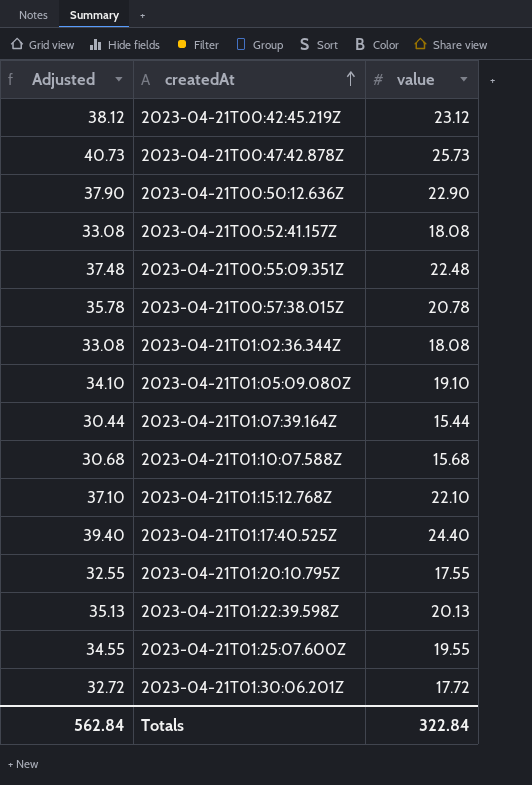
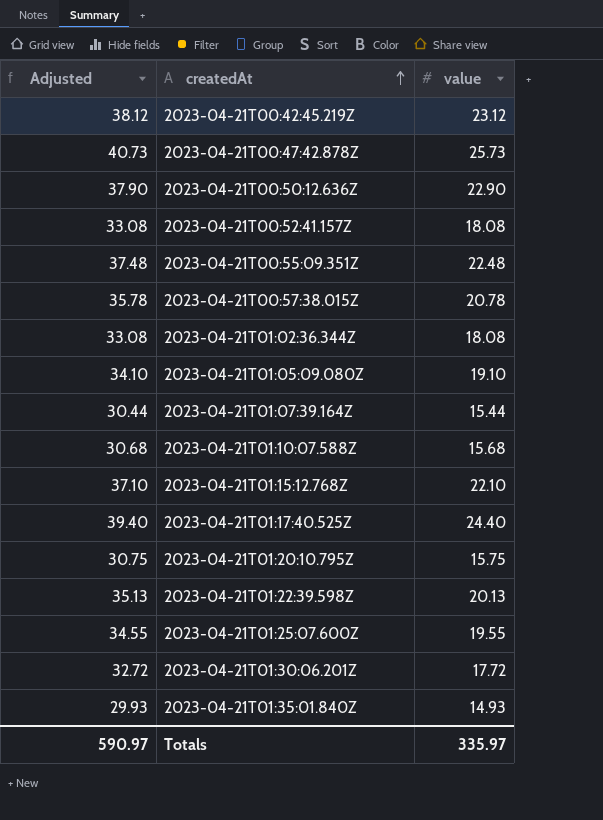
2023-04-21T01:20:10.795Z | Adjusted: 32.55 -> 30.75
2023-04-21T01:20:10.795Z | value: 17.55 -> 15.75
row 2023-04-21T01:35:01.840Z: none -> 29.93 | 14.93
Totals | Adjusted: 562.84 -> 590.97
Totals | value: 322.84 -> 335.97

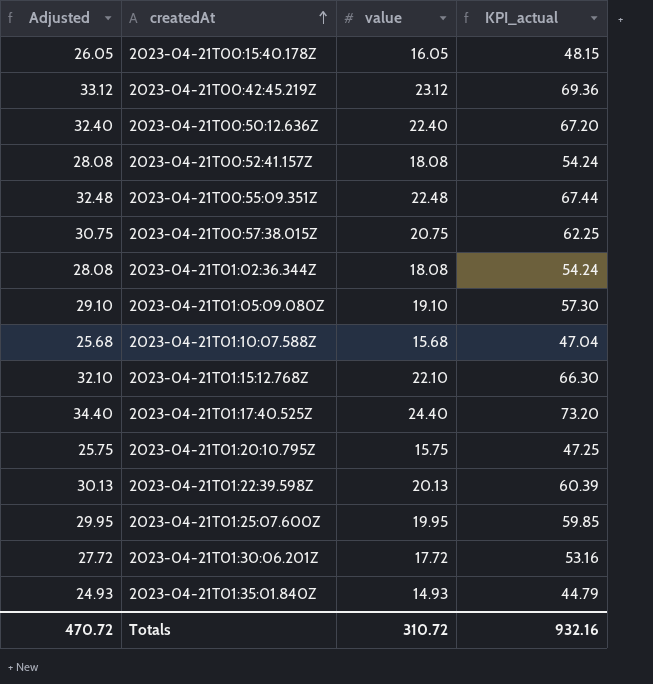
column Adjusted | formula: [value] + 15 -> [value] + 10
column KPI_actual | formula: none -> [value] * 3
row 2023-04-21T00:47:42.878Z: 40.73 | 25.73 -> none
row 2023-04-21T01:07:39.164Z: 30.44 | 15.44 -> none
row 2023-04-21T00:15:40.178Z: none -> 26.05 | 16.05 | 48.15
2023-04-21T00:50:12.636Z | value: 22.90 -> 22.40
2023-04-21T00:57:38.015Z | value: 20.78 -> 20.75
2023-04-21T01:25:07.600Z | value: 19.55 -> 19.95
Totals | Adjusted: 590.97 -> 470.72
Totals | value: 335.97 -> 310.72

